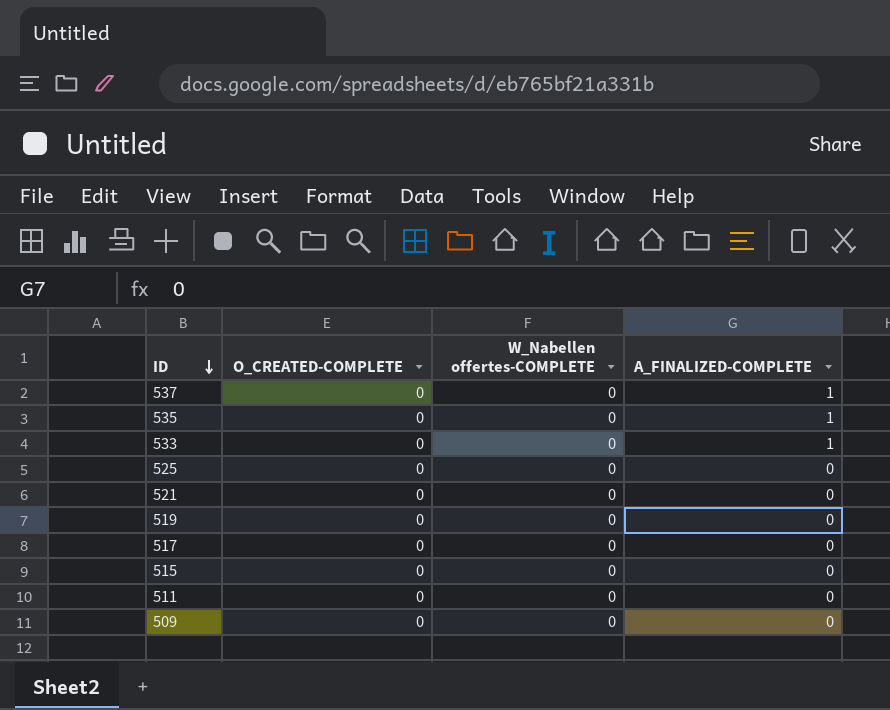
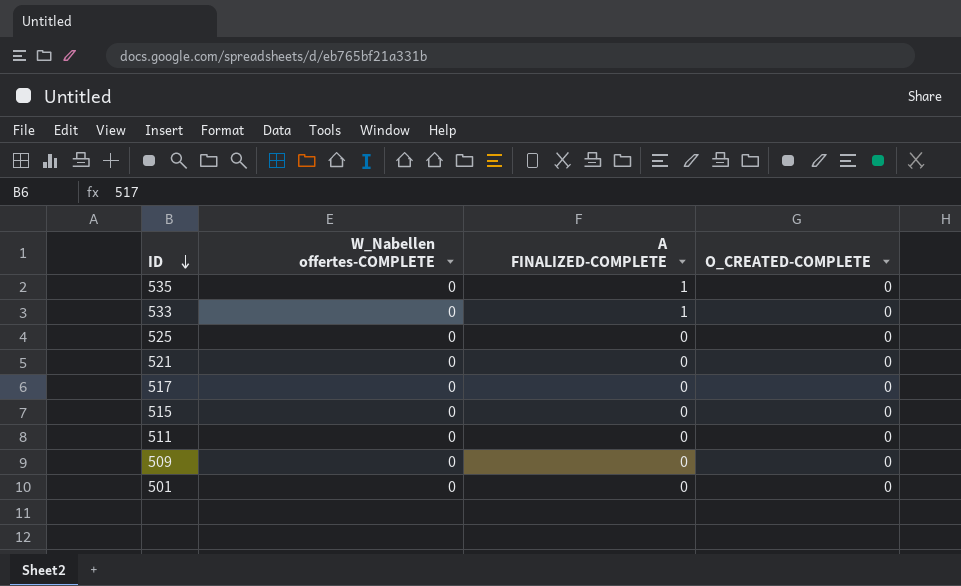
column name: A_FINALIZED-COMPLETE -> A FINALIZED-COMPLETE
column O_CREATED-COMPLETE | position: 2 -> 4
row 537: 0 | 0 | 1 -> none
row 519: 0 | 0 | 0 -> none
row 501: none -> 0 | 0 | 0

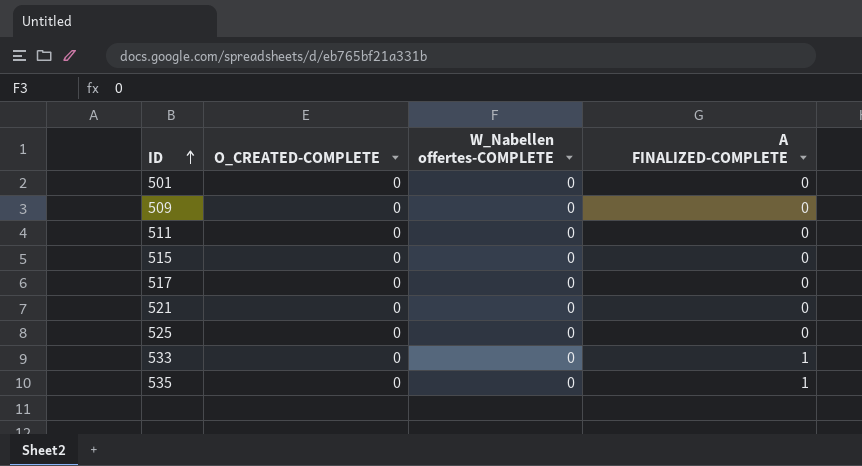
row order: ID descending -> ID ascending
column O_CREATED-COMPLETE | position: 4 -> 2

